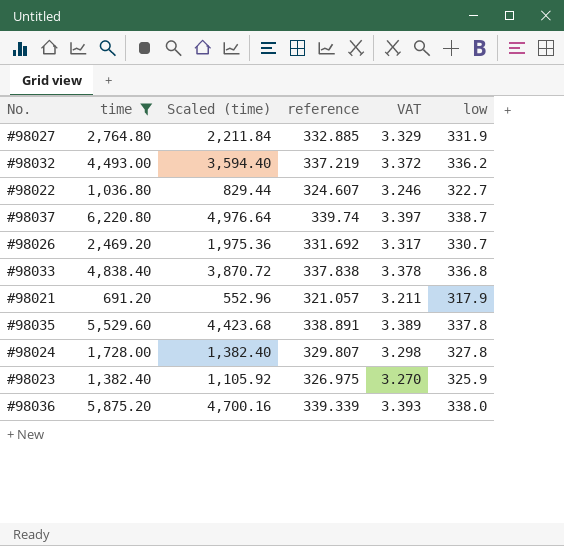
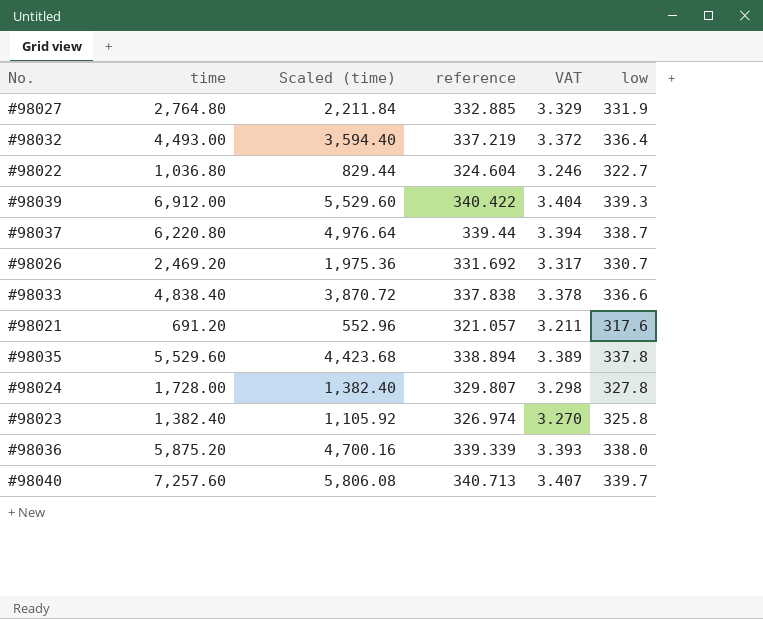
filter: time <= 6,220.80 -> none
#98032 | low: 336.2 -> 336.4
#98022 | reference: 324.607 -> 324.604
#98037 | reference: 339.74 -> 339.44
#98037 | VAT: 3.397 -> 3.394
#98033 | low: 336.8 -> 336.6
#98021 | low: 317.9 -> 317.6
#98035 | reference: 338.891 -> 338.894
#98023 | reference: 326.975 -> 326.974
#98023 | low: 325.9 -> 325.8

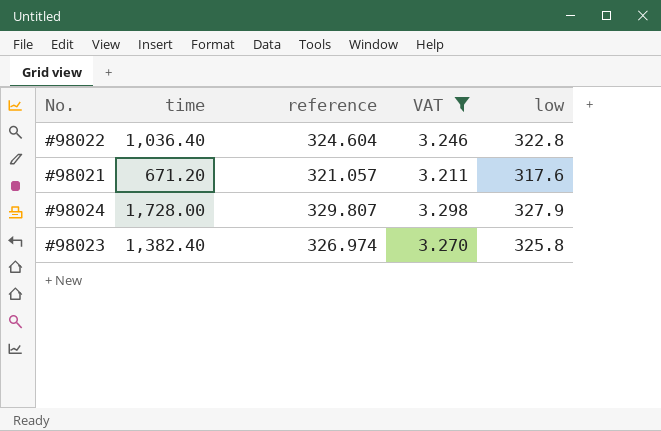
filter: none -> VAT <= 3.298
column Scaled (time) | formula: [time] * 0.8 -> none
#98022 | time: 1,036.80 -> 1,036.40
#98022 | low: 322.7 -> 322.8
#98021 | time: 691.20 -> 671.20
#98024 | low: 327.8 -> 327.9

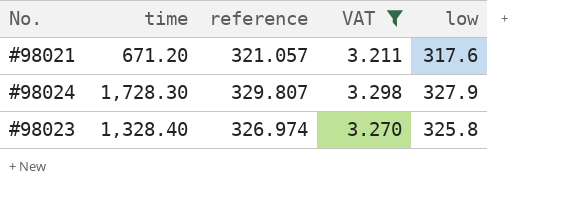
row #98022: 1,036.40 | 324.604 | 3.246 | 322.8 -> none
#98024 | time: 1,728.00 -> 1,728.30
#98023 | time: 1,382.40 -> 1,328.40

